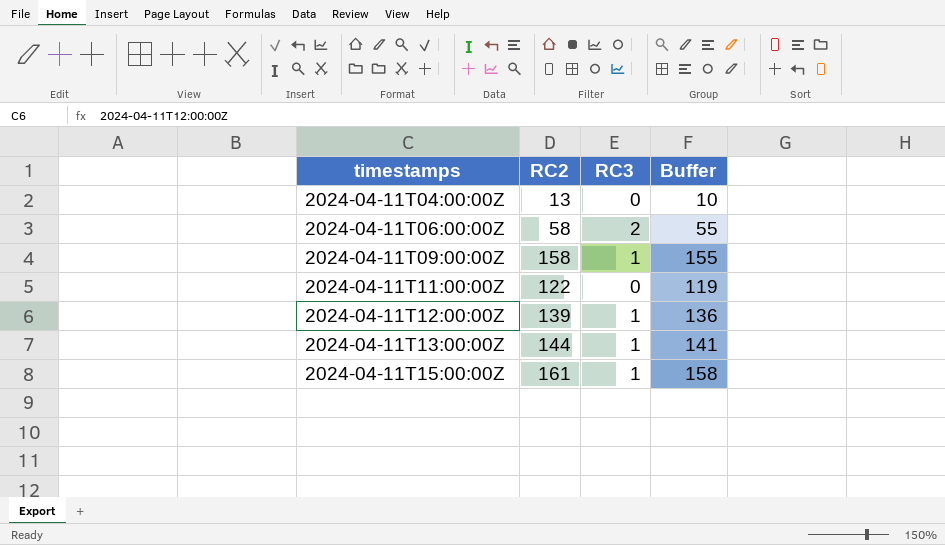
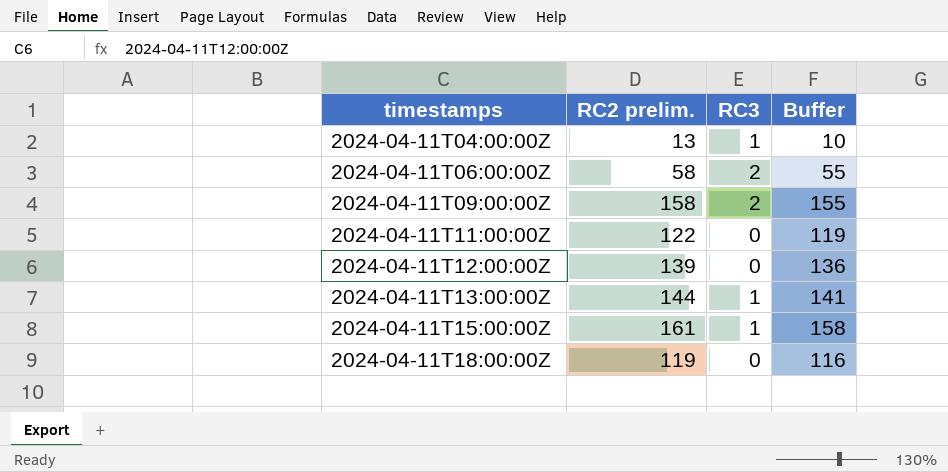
column name: RC2 -> RC2 prelim.
2024-04-11T04:00:00Z | RC3: 0 -> 1
2024-04-11T09:00:00Z | RC3: 1 -> 2
2024-04-11T12:00:00Z | RC3: 1 -> 0
row 2024-04-11T18:00:00Z: none -> 119 | 0 | 116

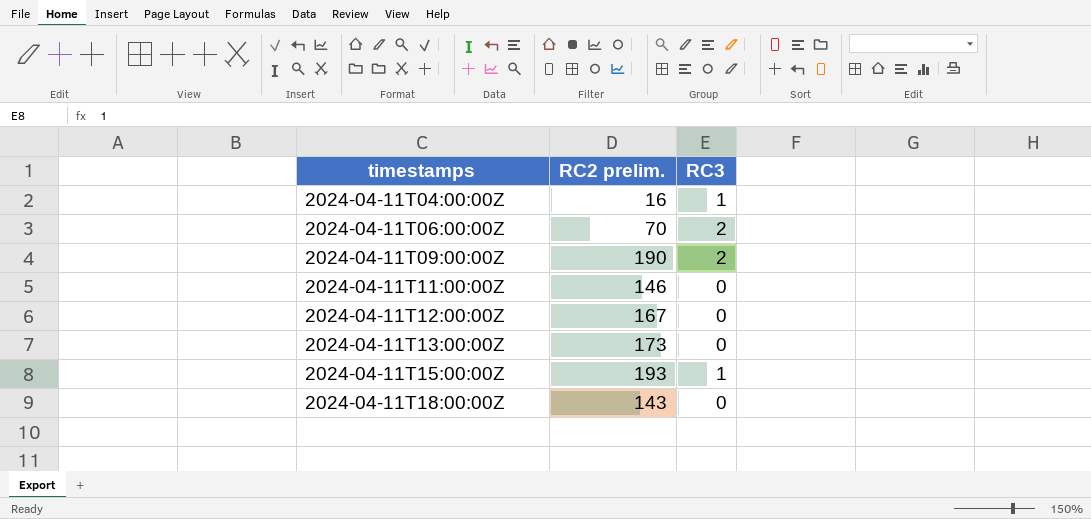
column Buffer | formula: [RC2 prelim.] - 3 -> none
2024-04-11T04:00:00Z | RC2 prelim.: 13 -> 16
2024-04-11T06:00:00Z | RC2 prelim.: 58 -> 70
2024-04-11T09:00:00Z | RC2 prelim.: 158 -> 190
2024-04-11T11:00:00Z | RC2 prelim.: 122 -> 146
2024-04-11T12:00:00Z | RC2 prelim.: 139 -> 167
2024-04-11T13:00:00Z | RC2 prelim.: 144 -> 173
2024-04-11T13:00:00Z | RC3: 1 -> 0
2024-04-11T15:00:00Z | RC2 prelim.: 161 -> 193
2024-04-11T18:00:00Z | RC2 prelim.: 119 -> 143

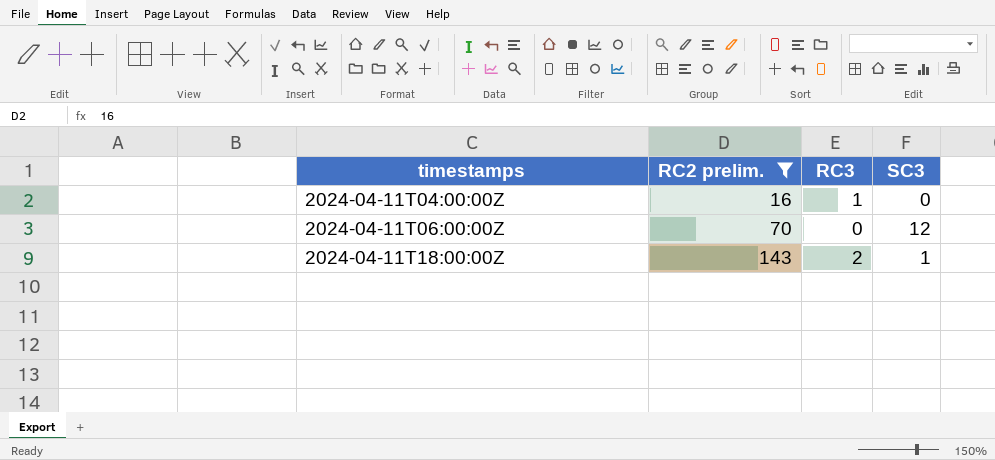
filter: none -> RC2 prelim. <= 143
column SC3 | position: none -> 4
2024-04-11T06:00:00Z | RC3: 2 -> 0
2024-04-11T18:00:00Z | RC3: 0 -> 2

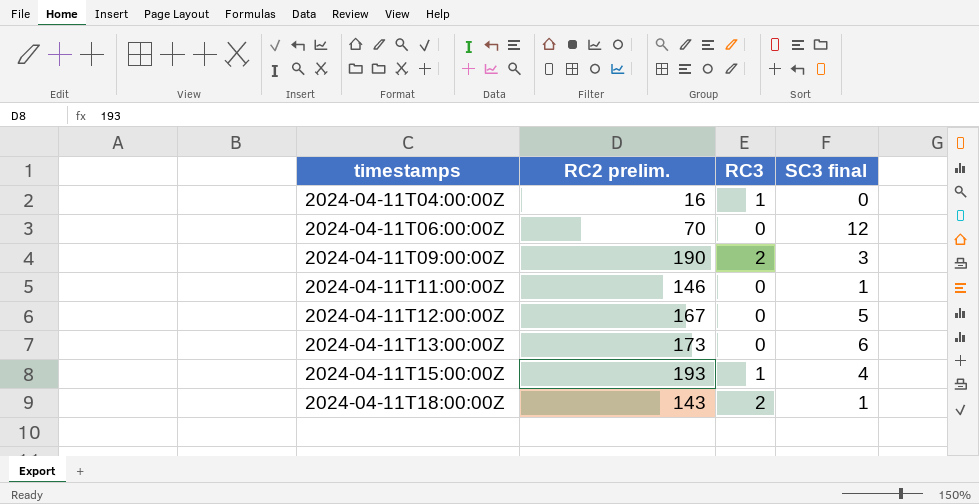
filter: RC2 prelim. <= 143 -> none
column name: SC3 -> SC3 final

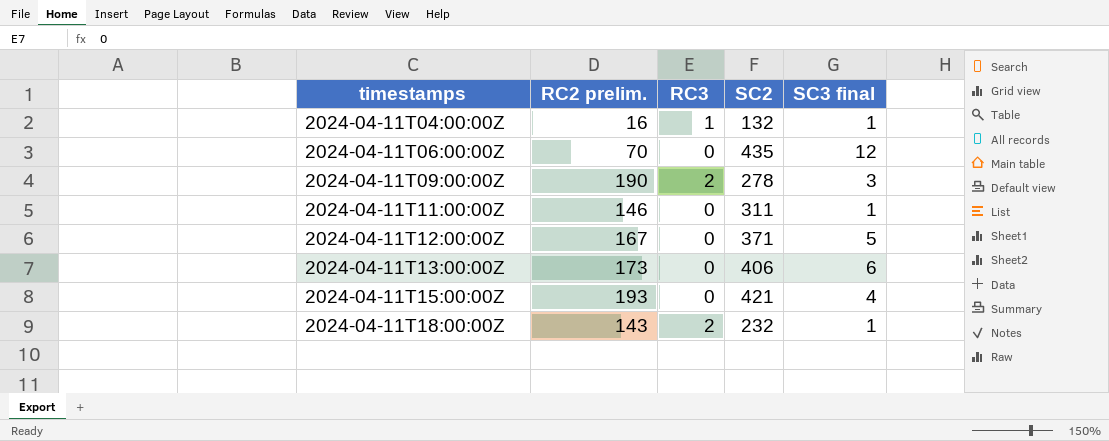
column SC2 | position: none -> 4
2024-04-11T04:00:00Z | SC3 final: 0 -> 1
2024-04-11T15:00:00Z | RC3: 1 -> 0

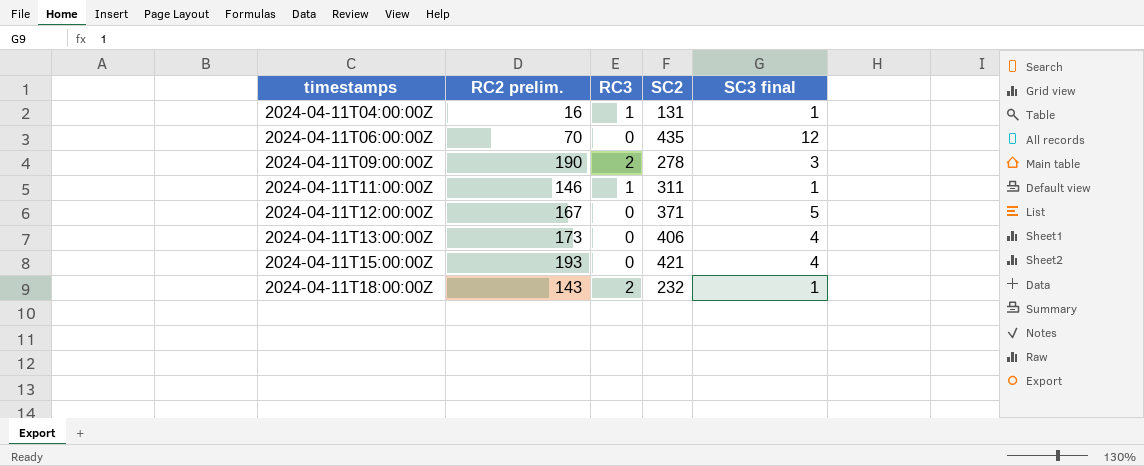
2024-04-11T04:00:00Z | SC2: 132 -> 131
2024-04-11T11:00:00Z | RC3: 0 -> 1
2024-04-11T13:00:00Z | SC3 final: 6 -> 4

